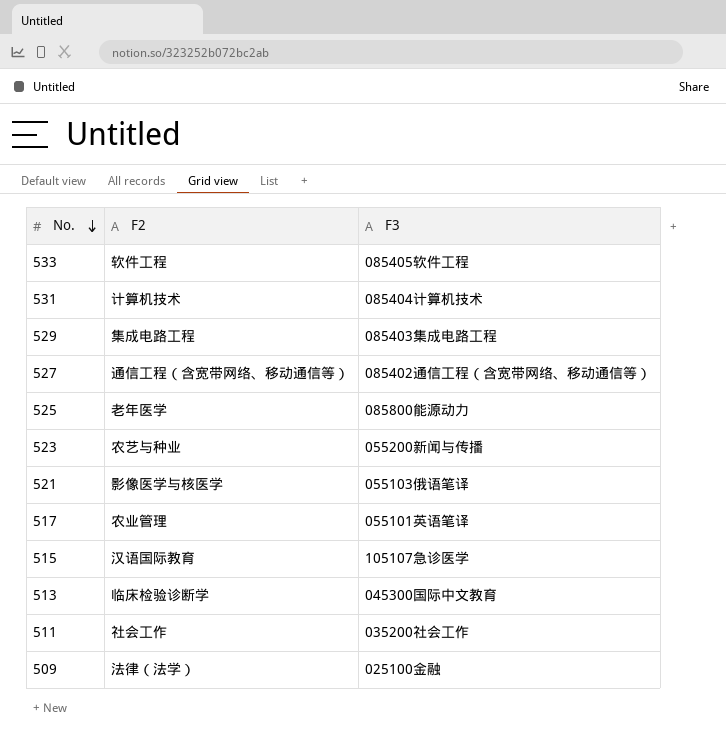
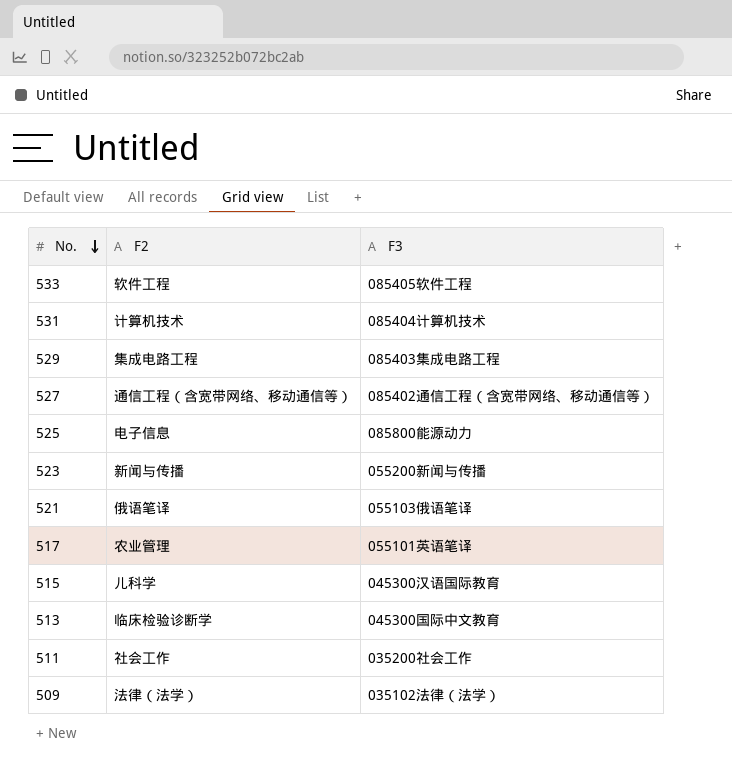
525 | F2: 老年医学 -> 电子信息
523 | F2: 农艺与种业 -> 新闻与传播
521 | F2: 影像医学与核医学 -> 俄语笔译
515 | F2: 汉语国际教育 -> 儿科学
515 | F3: 105107急诊医学 -> 045300汉语国际教育
509 | F3: 025100金融 -> 035102法律（法学）

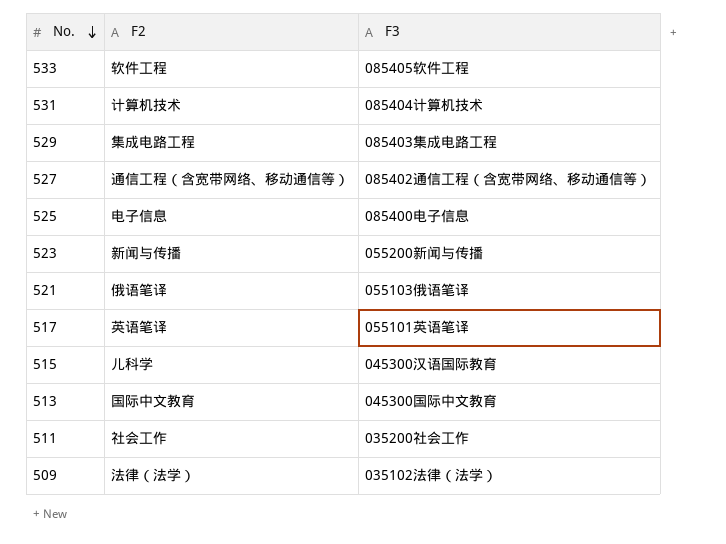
525 | F3: 085800能源动力 -> 085400电子信息
517 | F2: 农业管理 -> 英语笔译
513 | F2: 临床检验诊断学 -> 国际中文教育

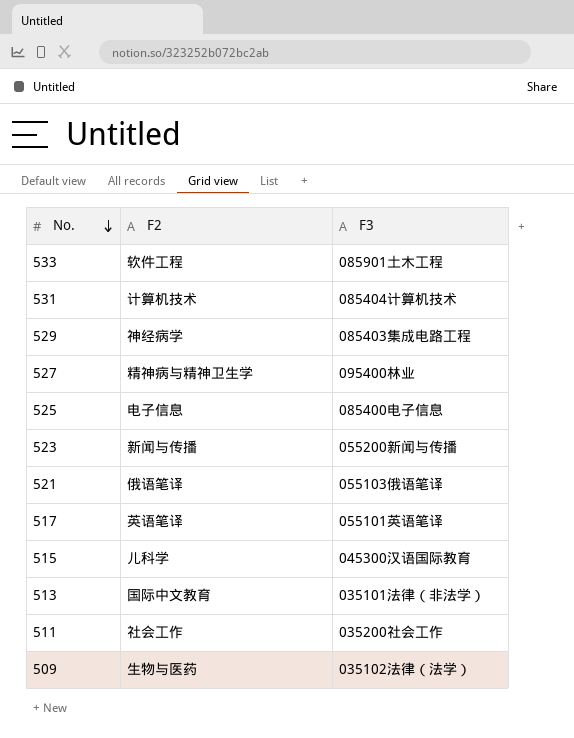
533 | F3: 085405软件工程 -> 085901土木工程
529 | F2: 集成电路工程 -> 神经病学
527 | F2: 通信工程（含宽带网络、移动通信等） -> 精神病与精神卫生学
527 | F3: 085402通信工程（含宽带网络、移动通信等） -> 095400林业
513 | F3: 045300国际中文教育 -> 035101法律（非法学）
509 | F2: 法律（法学） -> 生物与医药

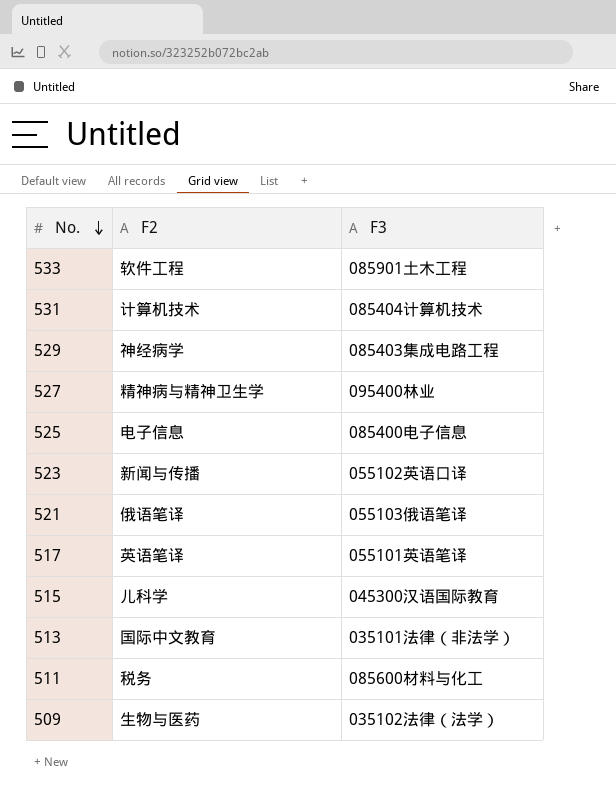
523 | F3: 055200新闻与传播 -> 055102英语口译
511 | F2: 社会工作 -> 税务
511 | F3: 035200社会工作 -> 085600材料与化工

